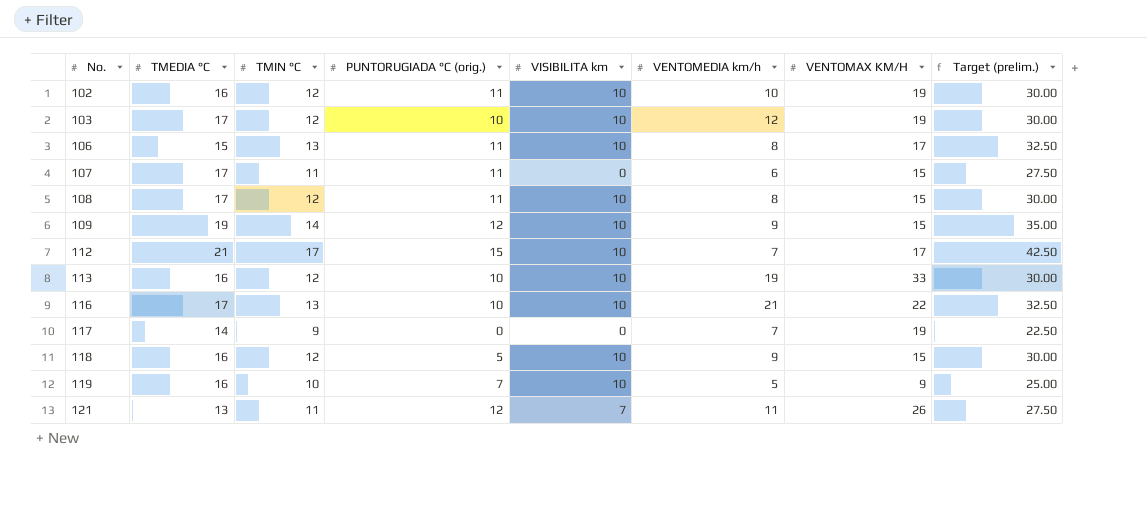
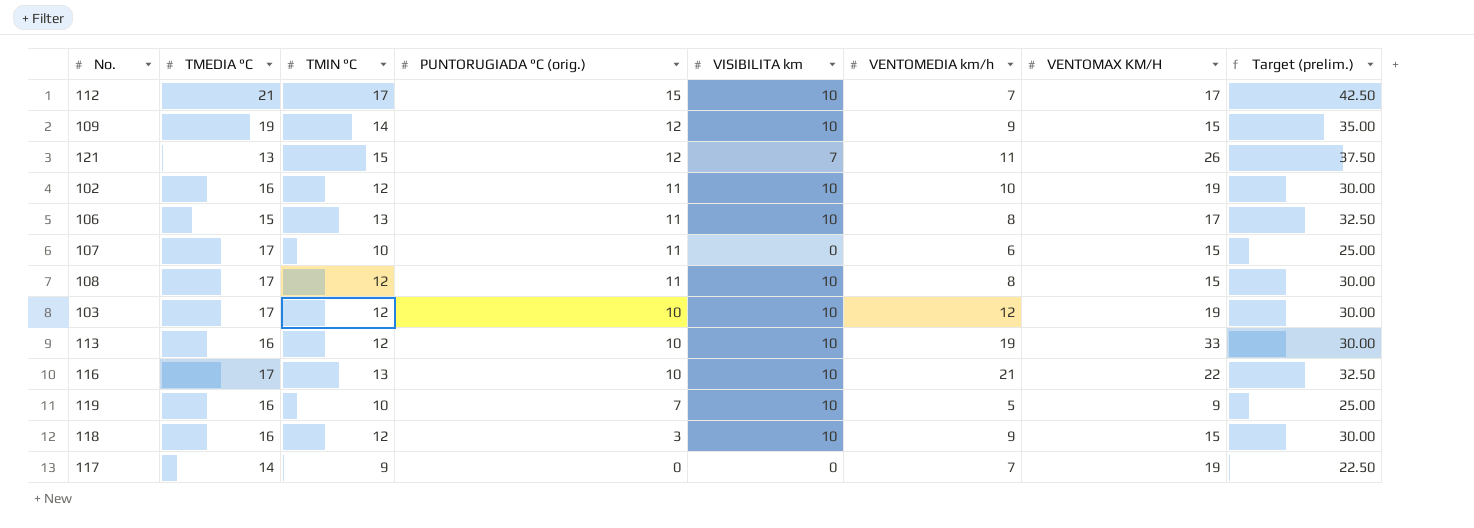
row order: No. ascending -> PUNTORUGIADA °C (orig.) descending
121 | TMIN °C: 11 -> 15
121 | Target (prelim.): 27.50 -> 37.50
107 | TMIN °C: 11 -> 10
107 | Target (prelim.): 27.50 -> 25.00
118 | PUNTORUGIADA °C (orig.): 5 -> 3

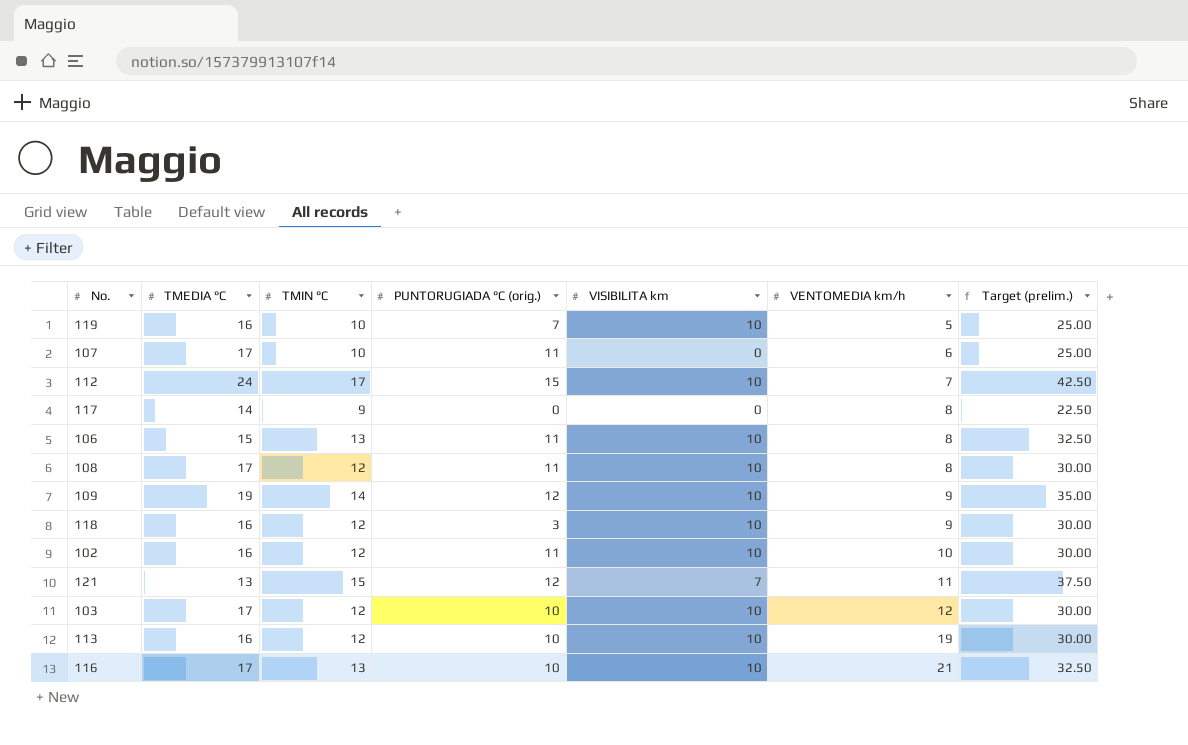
row order: PUNTORUGIADA °C (orig.) descending -> VENTOMEDIA km/h ascending
column VENTOMAX KM/H | position: 7 -> none
112 | TMEDIA °C: 21 -> 24
117 | VENTOMEDIA km/h: 7 -> 8

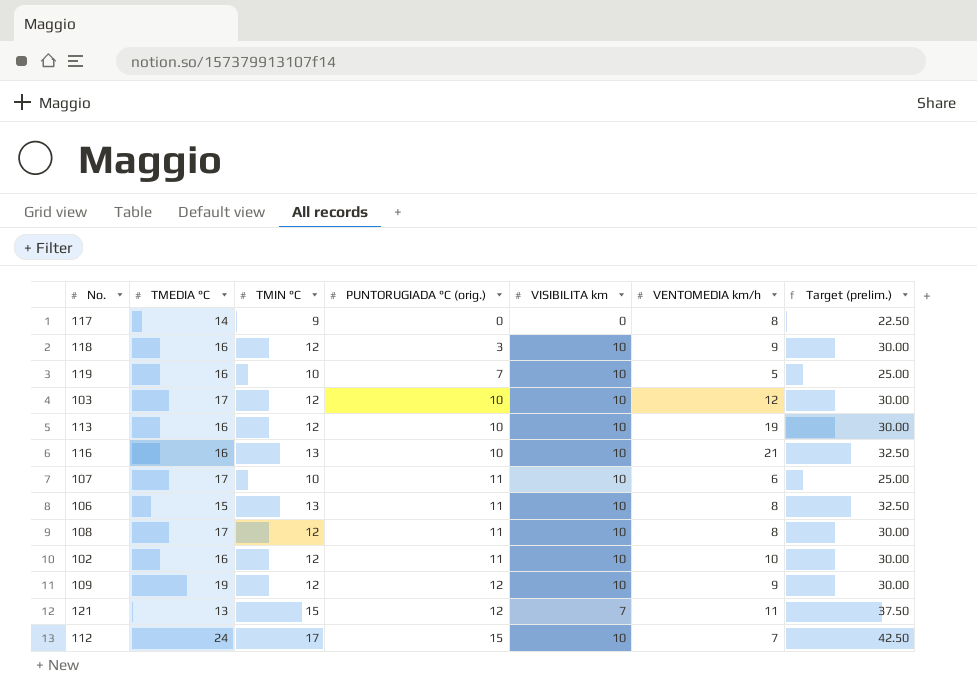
row order: VENTOMEDIA km/h ascending -> PUNTORUGIADA °C (orig.) ascending
116 | TMEDIA °C: 17 -> 16
107 | VISIBILITA km: 0 -> 10
109 | TMIN °C: 14 -> 12
109 | Target (prelim.): 35.00 -> 30.00

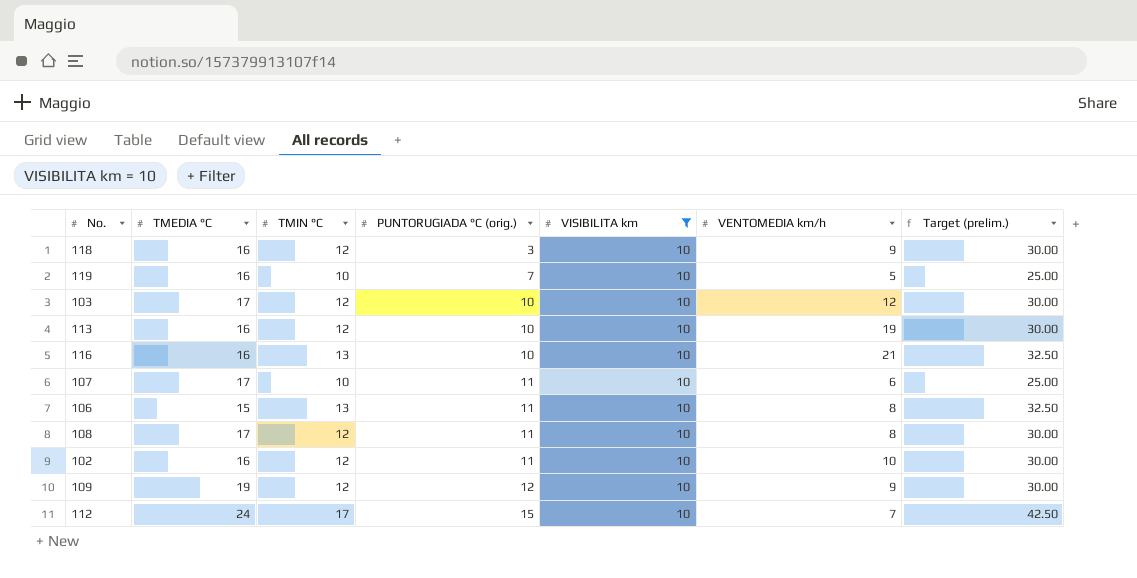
filter: none -> VISIBILITA km = 10

